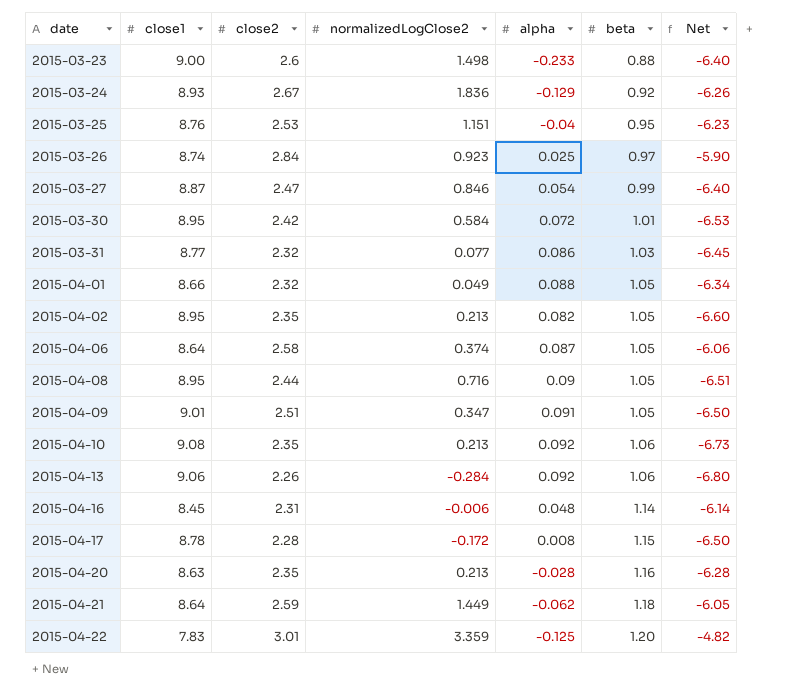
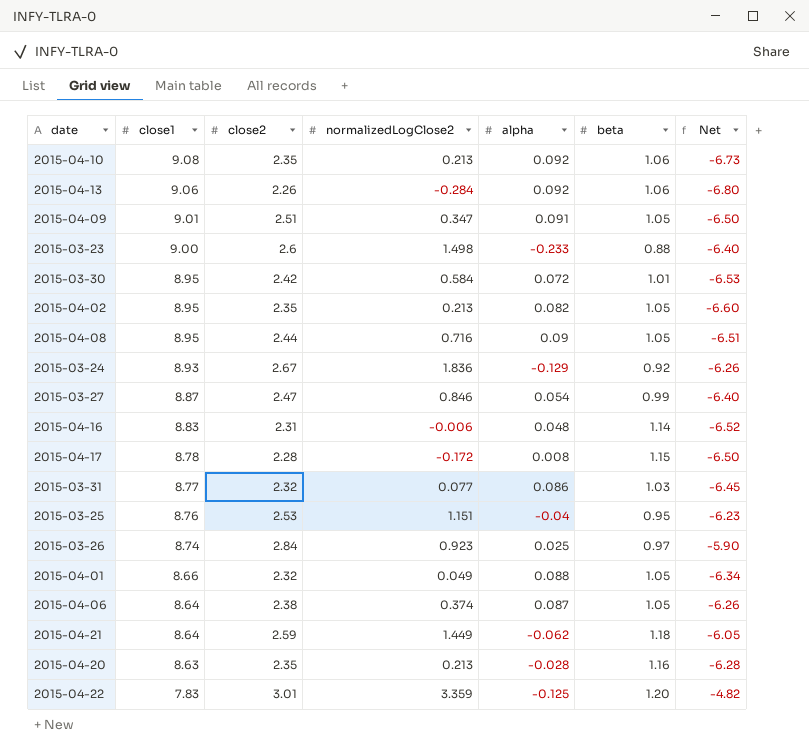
row order: date ascending -> close1 descending
2015-04-16 | close1: 8.45 -> 8.83
2015-04-16 | Net: -6.14 -> -6.52
2015-04-06 | close2: 2.58 -> 2.38
2015-04-06 | Net: -6.06 -> -6.26

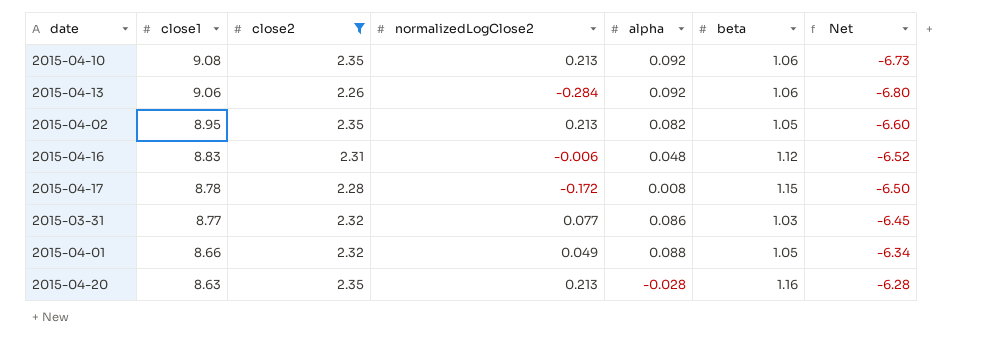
filter: none -> close2 <= 2.35
2015-04-16 | beta: 1.14 -> 1.12

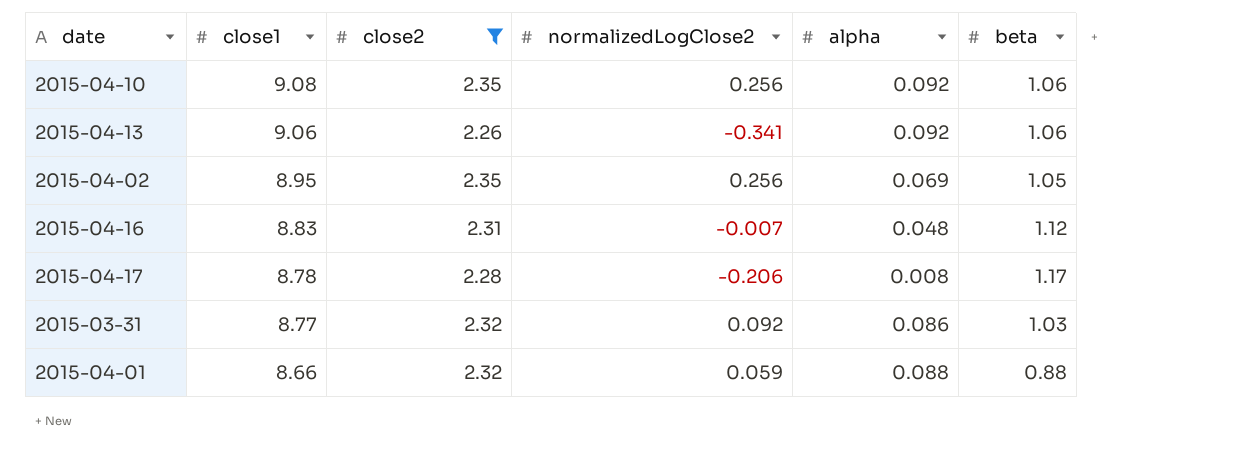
column Net | formula: [close2] - [close1] -> none
row 2015-04-20: 8.63 | 2.35 | 0.213 | -0.028 | 1.16 | -6.28 -> none
2015-04-10 | normalizedLogClose2: 0.213 -> 0.256
2015-04-13 | normalizedLogClose2: -0.284 -> -0.341
2015-04-02 | normalizedLogClose2: 0.213 -> 0.256
2015-04-02 | alpha: 0.082 -> 0.069
2015-04-16 | normalizedLogClose2: -0.006 -> -0.007
2015-04-17 | normalizedLogClose2: -0.172 -> -0.206
2015-04-17 | beta: 1.15 -> 1.17
2015-03-31 | normalizedLogClose2: 0.077 -> 0.092
2015-04-01 | normalizedLogClose2: 0.049 -> 0.059
2015-04-01 | beta: 1.05 -> 0.88

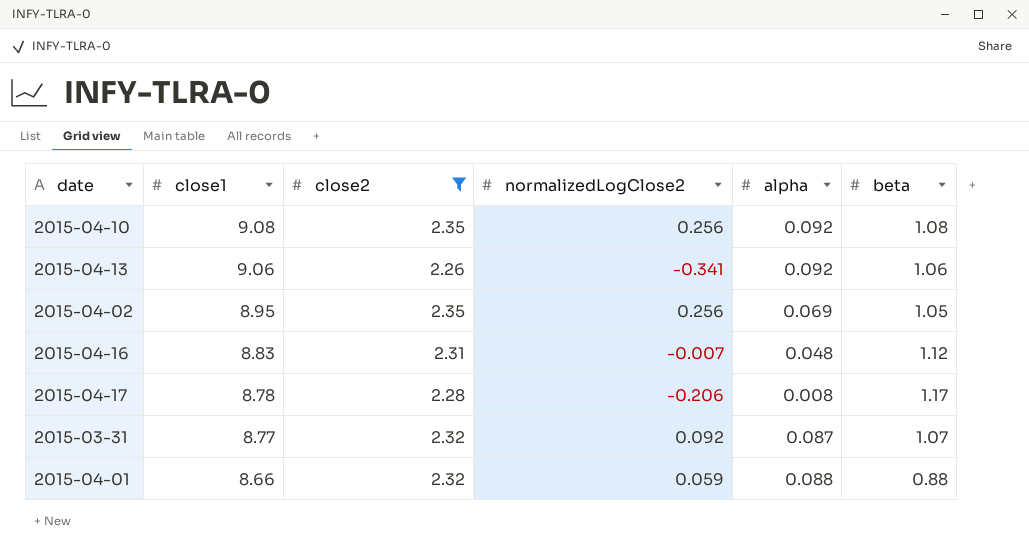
2015-04-10 | beta: 1.06 -> 1.08
2015-03-31 | alpha: 0.086 -> 0.087
2015-03-31 | beta: 1.03 -> 1.07

